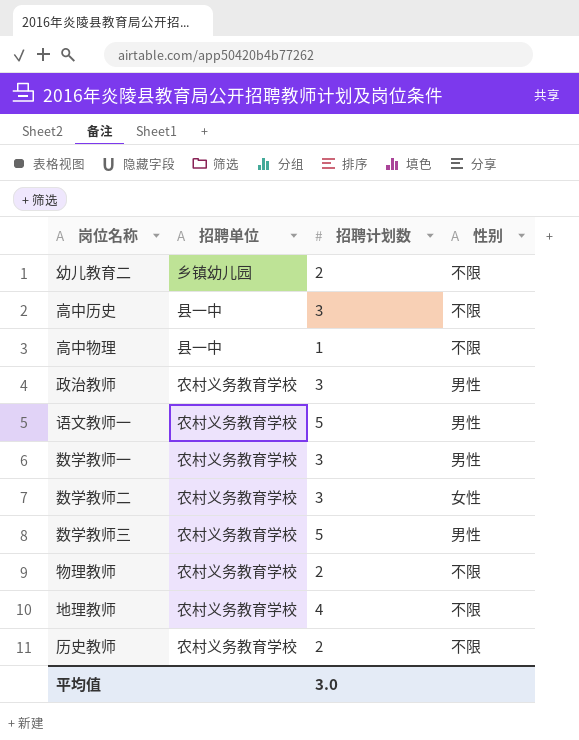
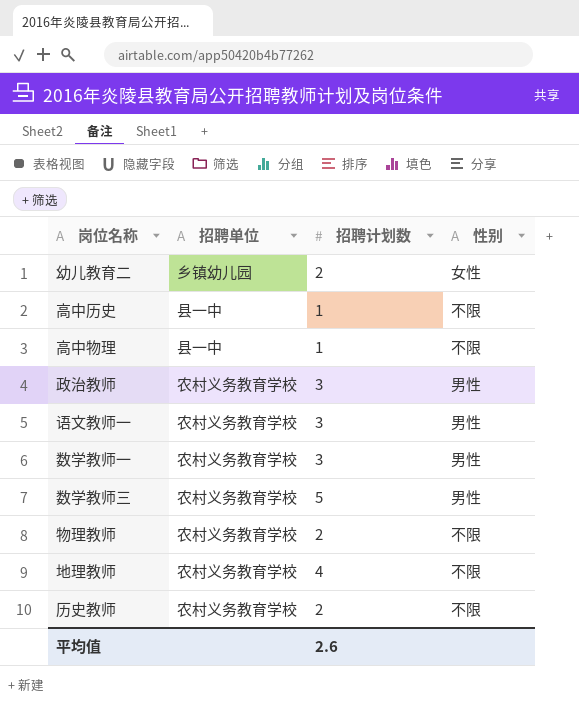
row 数学教师二: 农村义务教育学校 | 3 | 女性 -> none
幼儿教育二 | 性别: 不限 -> 女性
高中历史 | 招聘计划数: 3 -> 1
语文教师一 | 招聘计划数: 5 -> 3
平均值 | 招聘计划数: 3.0 -> 2.6

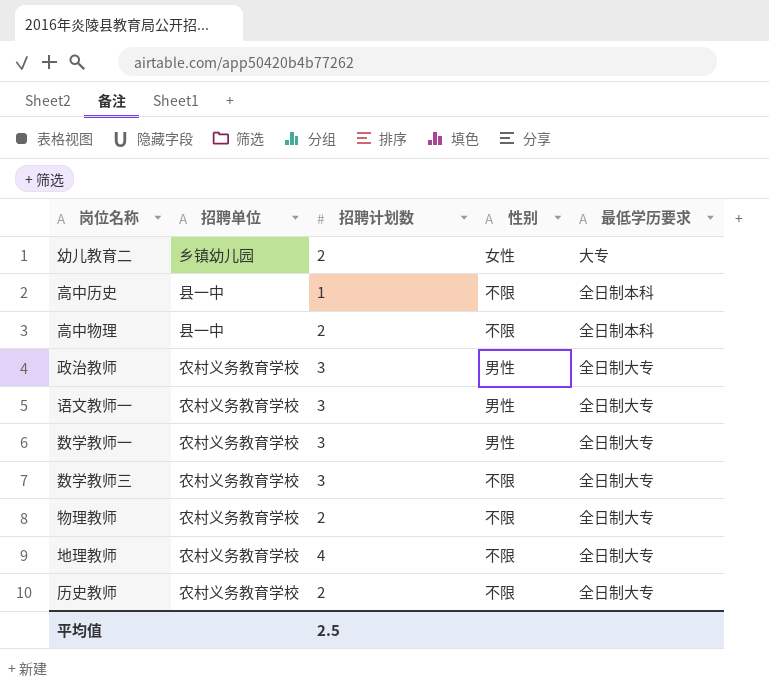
column 最低学历要求 | position: none -> 5
高中物理 | 招聘计划数: 1 -> 2
数学教师三 | 招聘计划数: 5 -> 3
数学教师三 | 性别: 男性 -> 不限
平均值 | 招聘计划数: 2.6 -> 2.5

